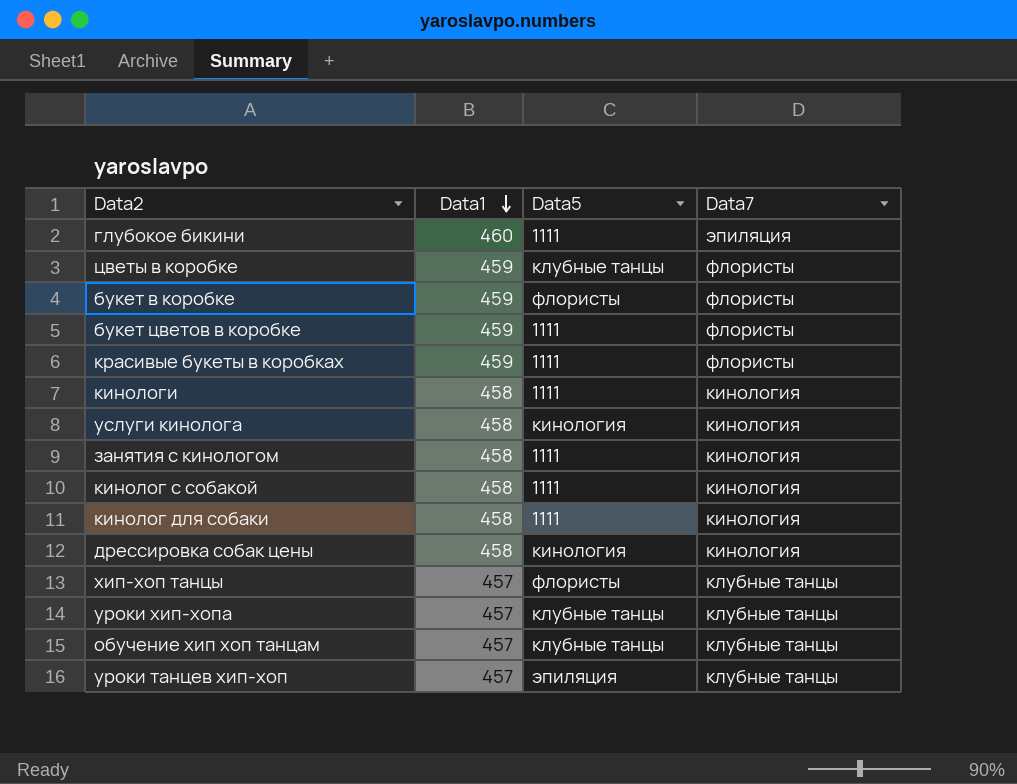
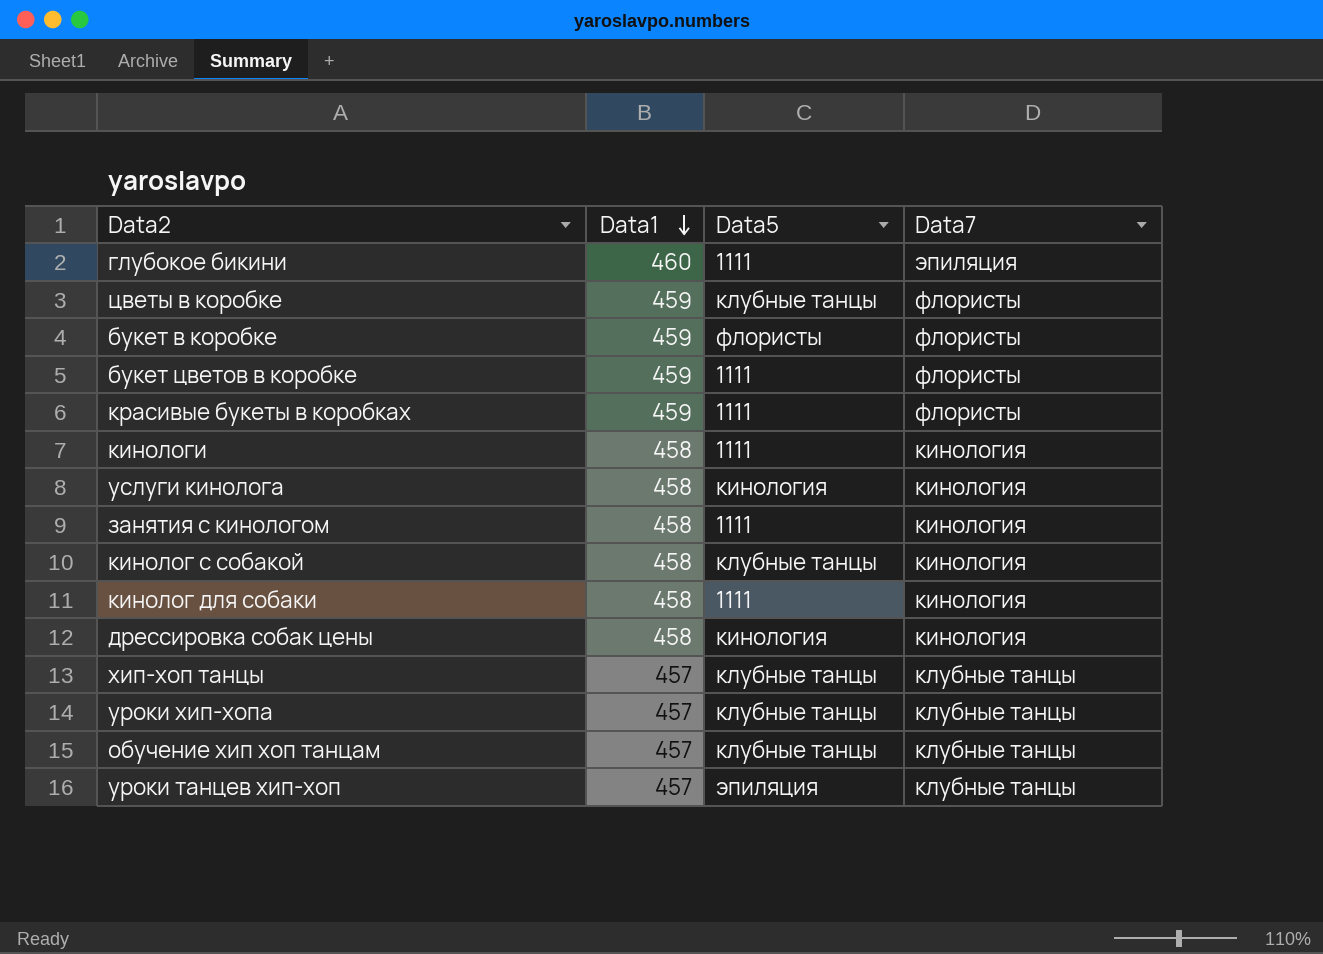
кинолог с собакой | Data5: 1111 -> клубные танцы
хип-хоп танцы | Data5: флористы -> клубные танцы

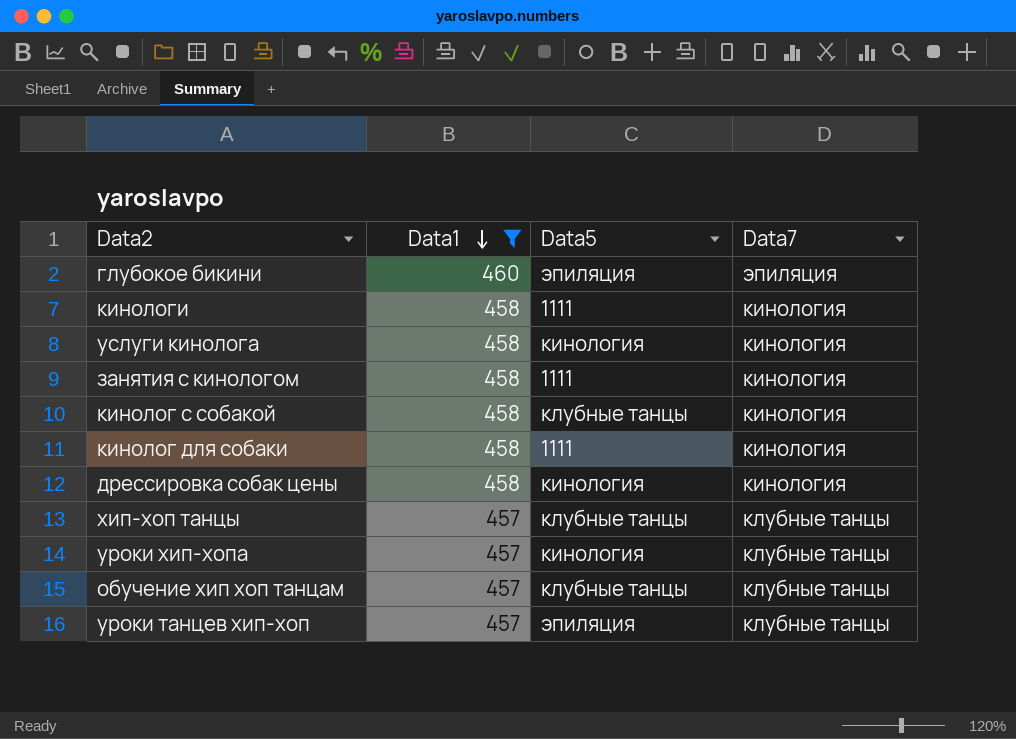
filter: none -> Data1 != 459
глубокое бикини | Data5: 1111 -> эпиляция
уроки хип-хопа | Data5: клубные танцы -> кинология

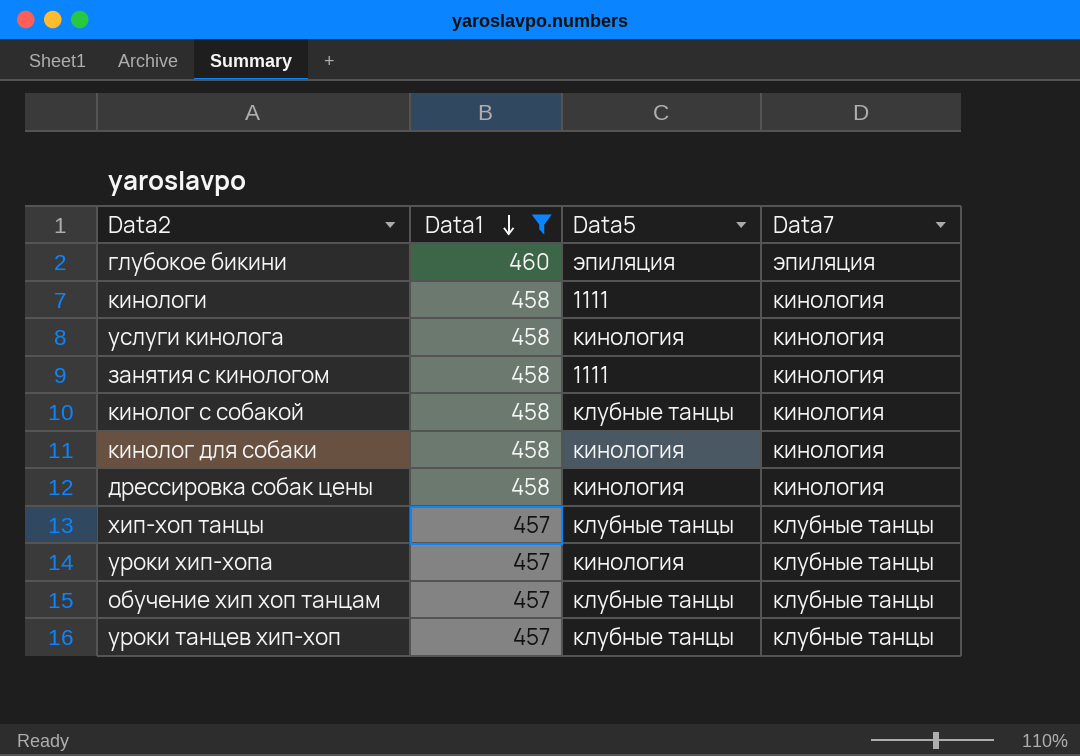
кинолог для собаки | Data5: 1111 -> кинология
уроки танцев хип-хоп | Data5: эпиляция -> клубные танцы

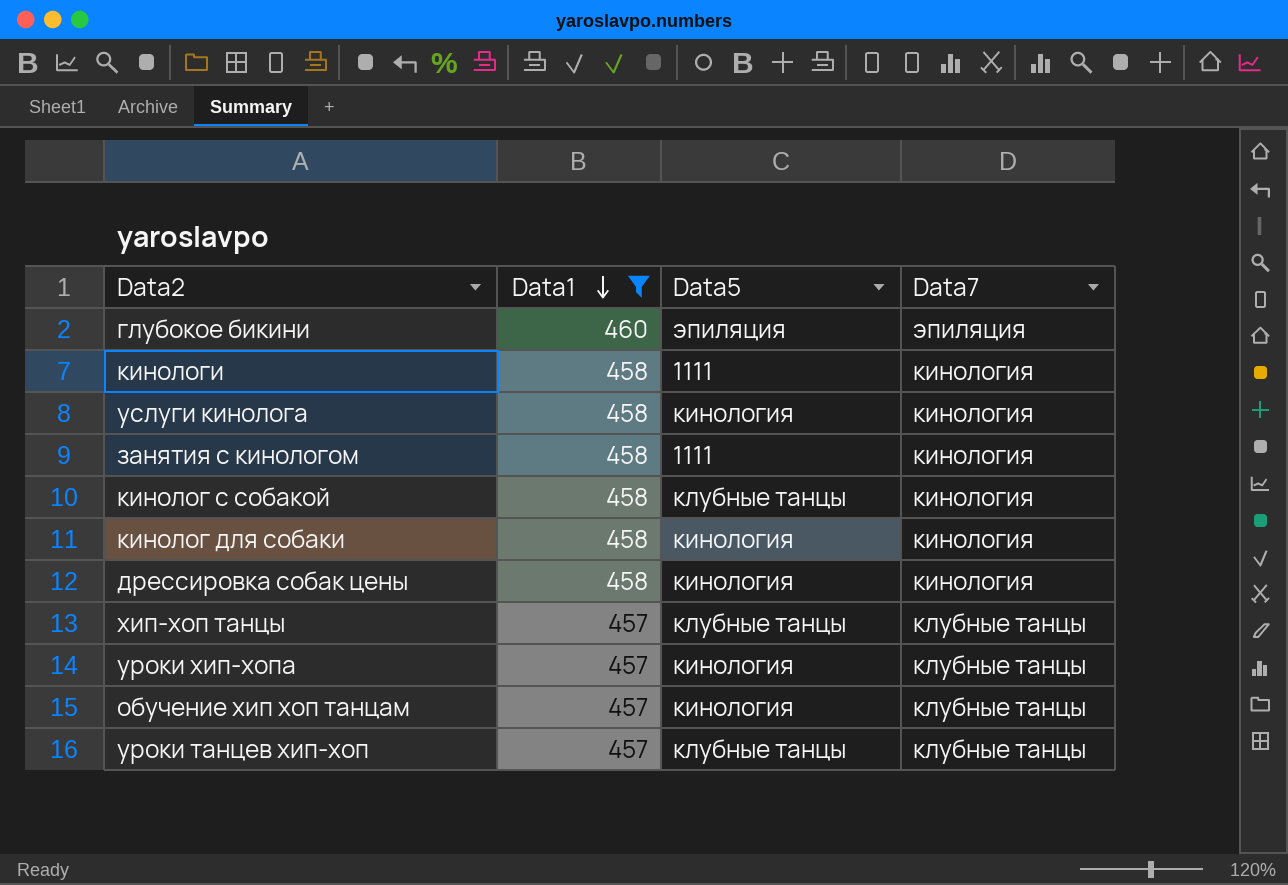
обучение хип хоп танцам | Data5: клубные танцы -> кинология

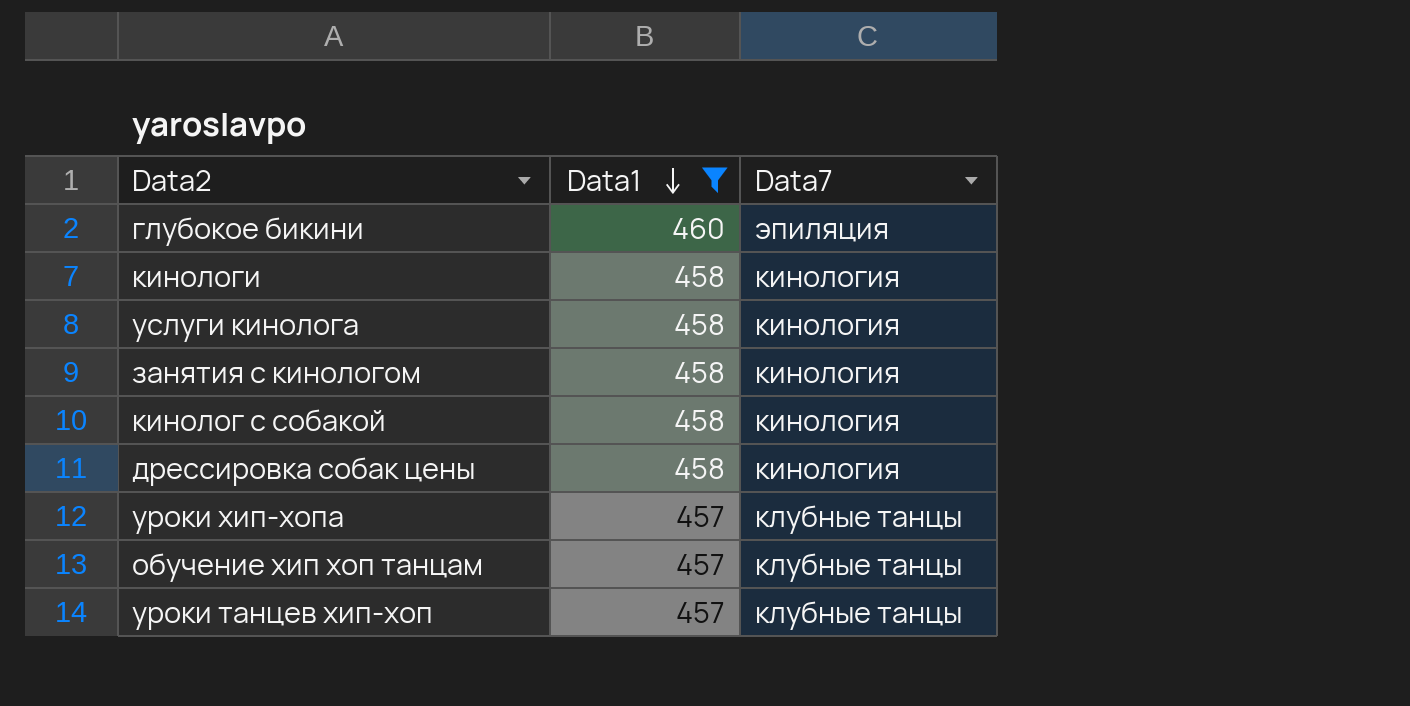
column Data5 | position: 3 -> none
row кинолог для собаки: 458 | кинология | кинология -> none
row хип-хоп танцы: 457 | клубные танцы | клубные танцы -> none

